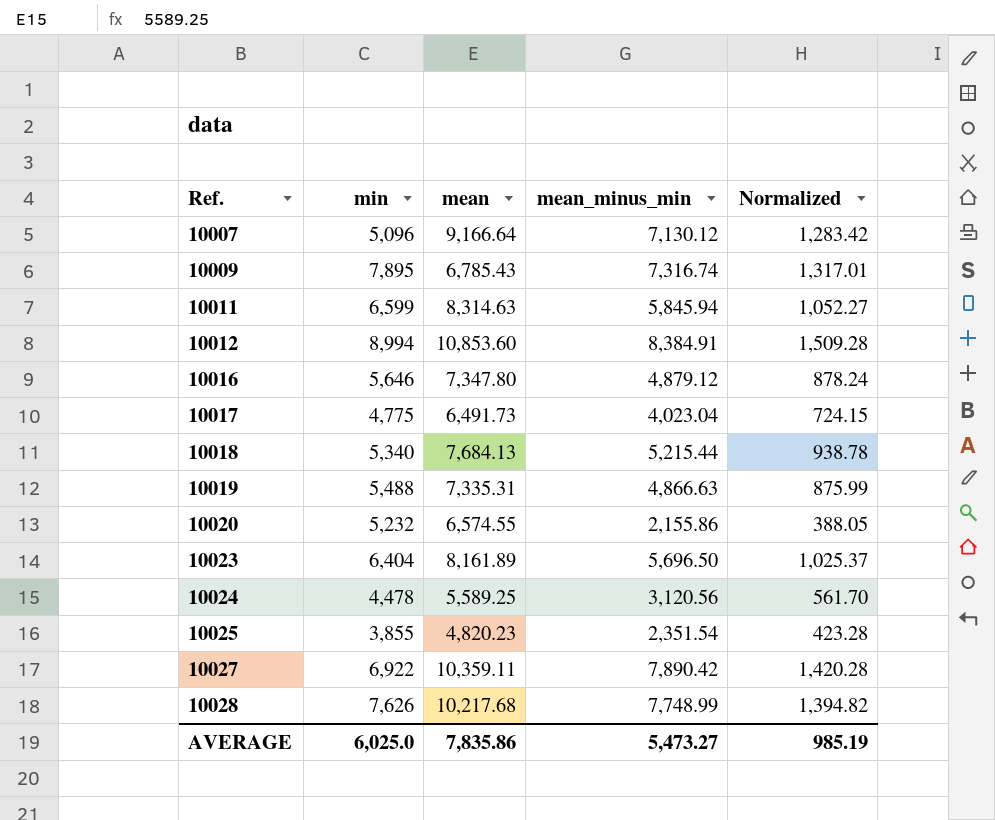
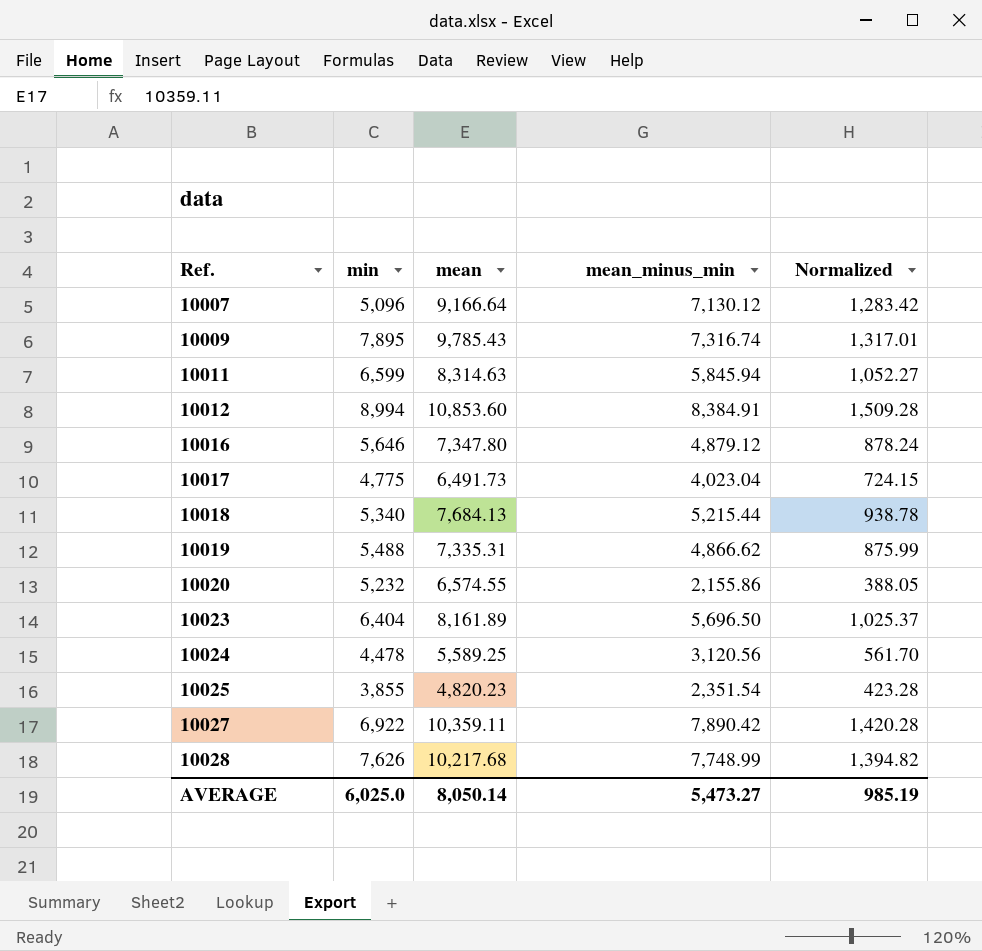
10009 | mean: 6,785.43 -> 9,785.43
10019 | mean_minus_min: 4,866.63 -> 4,866.62
AVERAGE | mean: 7,835.86 -> 8,050.14

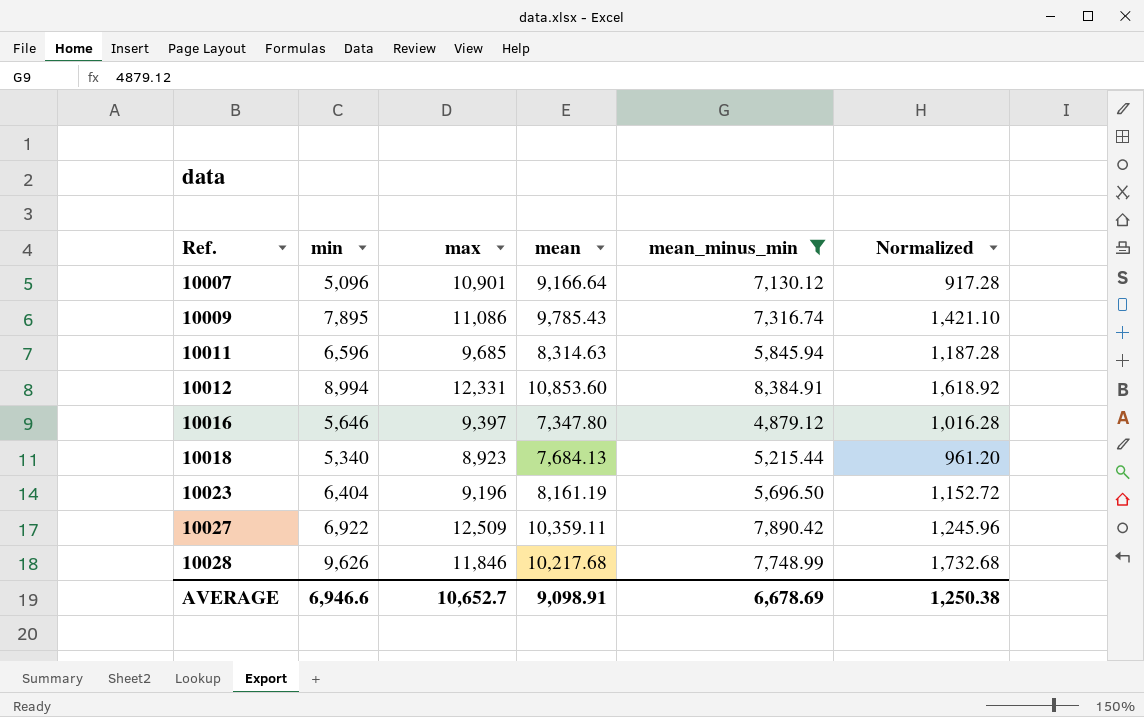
filter: none -> mean_minus_min >= 4,879.12
column max | position: none -> 3
column Normalized | formula: [mean_minus_min] * 0.18 -> [min] * 0.18
10011 | min: 6,599 -> 6,596
10023 | mean: 8,161.89 -> 8,161.19
10028 | min: 7,626 -> 9,626
AVERAGE | min: 6,025.0 -> 6,946.6
AVERAGE | mean: 8,050.14 -> 9,098.91
AVERAGE | mean_minus_min: 5,473.27 -> 6,678.69
AVERAGE | Normalized: 985.19 -> 1,250.38

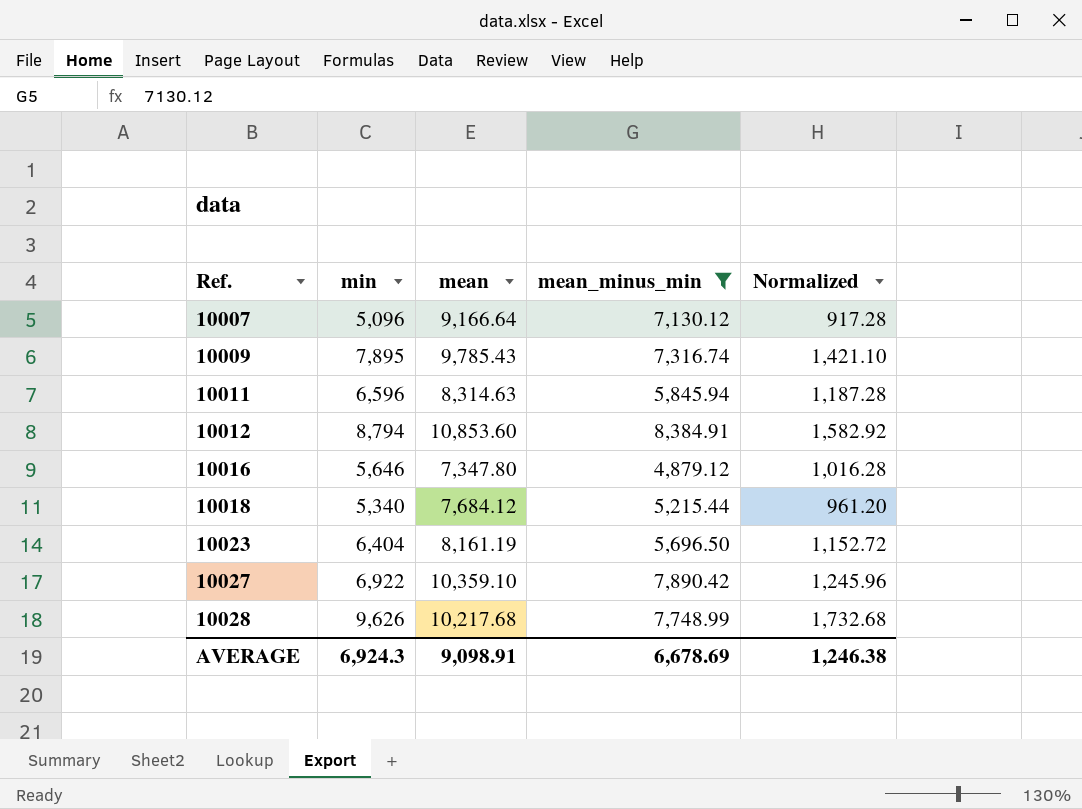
column max | position: 3 -> none
10012 | min: 8,994 -> 8,794
10012 | Normalized: 1,618.92 -> 1,582.92
10018 | mean: 7,684.13 -> 7,684.12
10027 | mean: 10,359.11 -> 10,359.10
AVERAGE | min: 6,946.6 -> 6,924.3
AVERAGE | Normalized: 1,250.38 -> 1,246.38

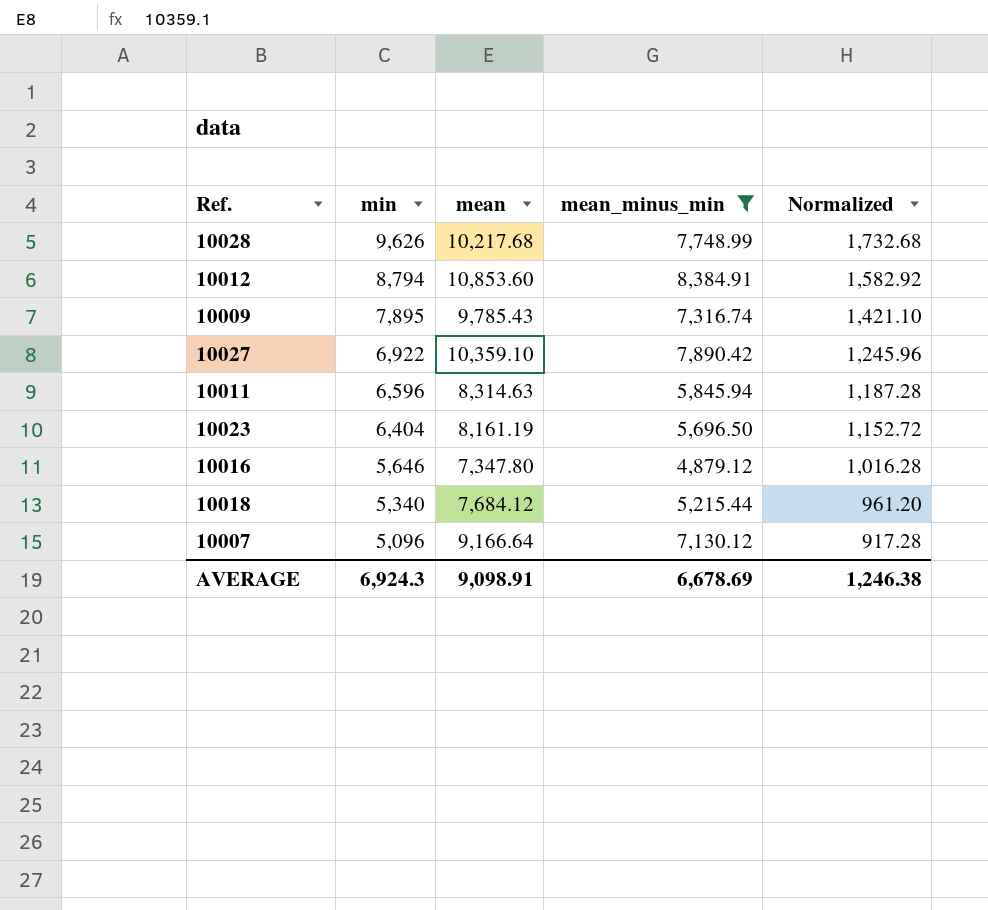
row order: Ref. ascending -> min descending

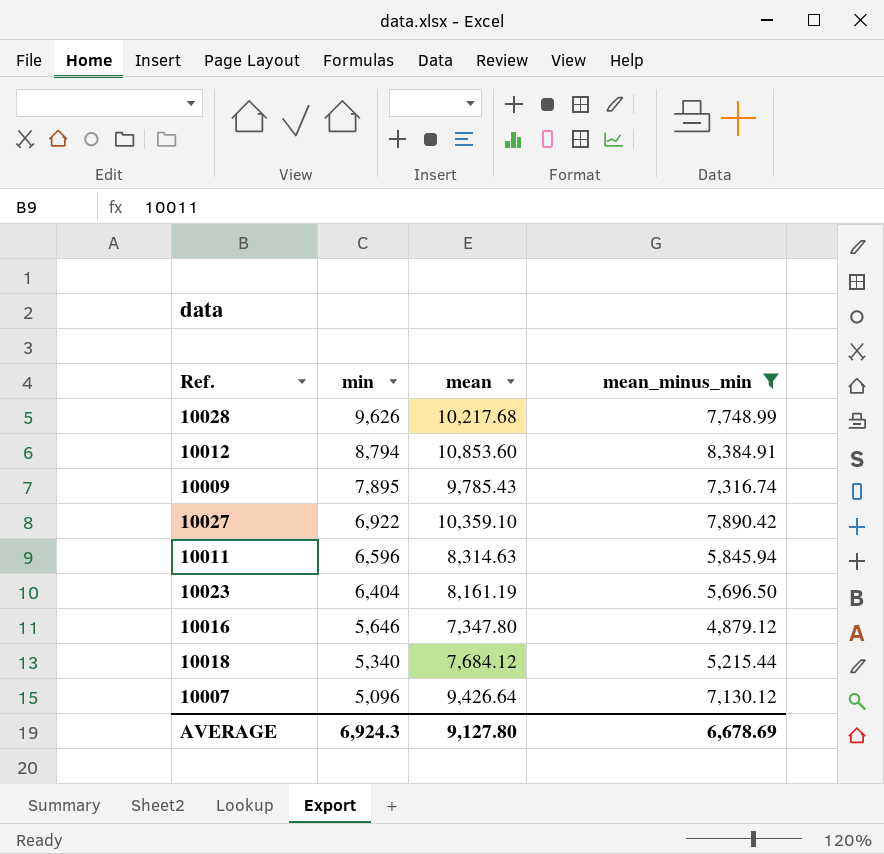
column Normalized | formula: [min] * 0.18 -> none
10007 | mean: 9,166.64 -> 9,426.64
AVERAGE | mean: 9,098.91 -> 9,127.80

